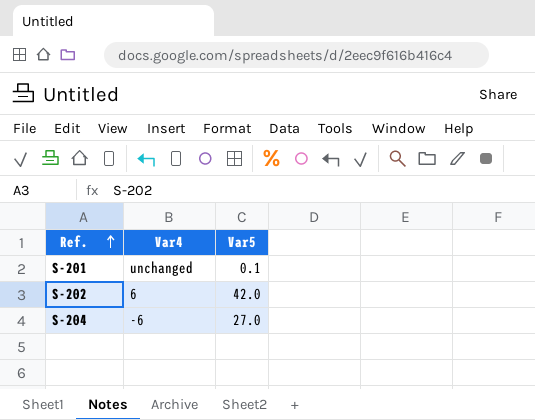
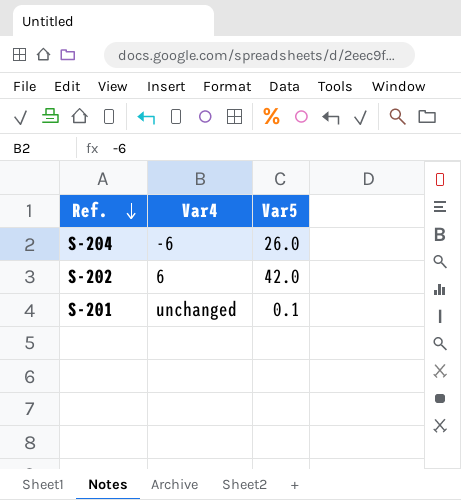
row order: Ref. ascending -> Ref. descending
S-204 | Var5: 27.0 -> 26.0

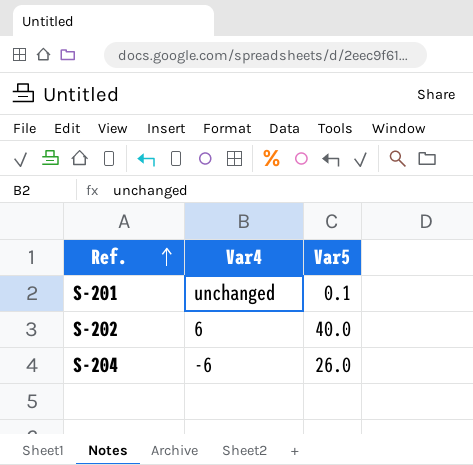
row order: Ref. descending -> Ref. ascending
S-202 | Var5: 42.0 -> 40.0

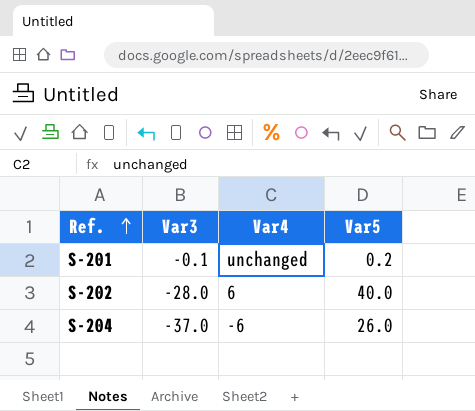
column Var3 | position: none -> 2
S-201 | Var5: 0.1 -> 0.2

